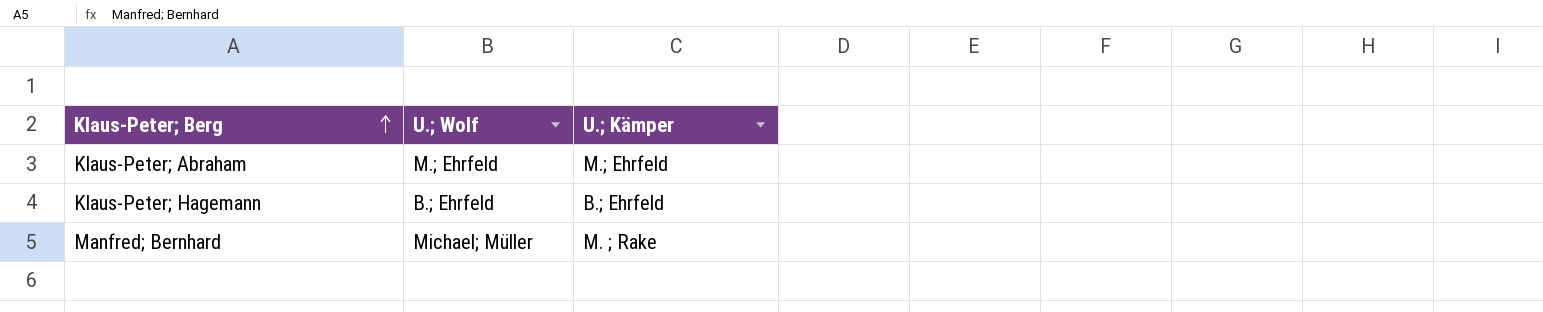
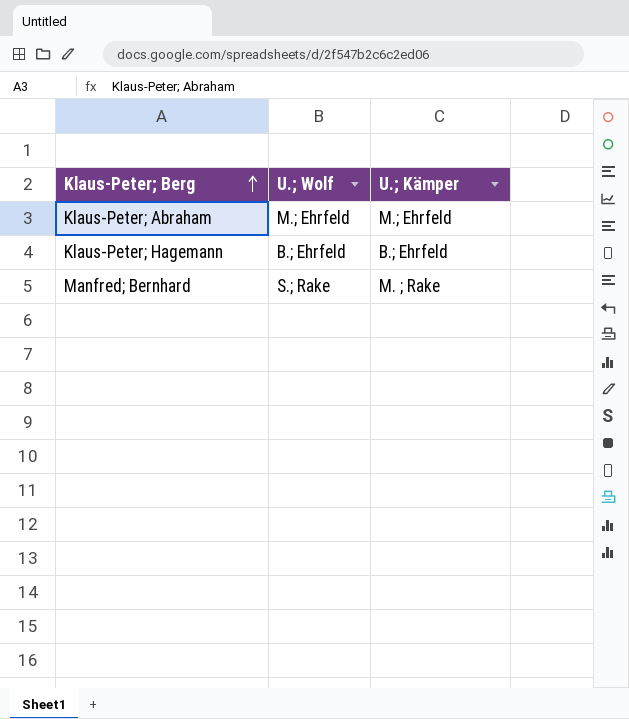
Manfred; Bernhard | U.; Wolf: Michael; Müller -> S.; Rake

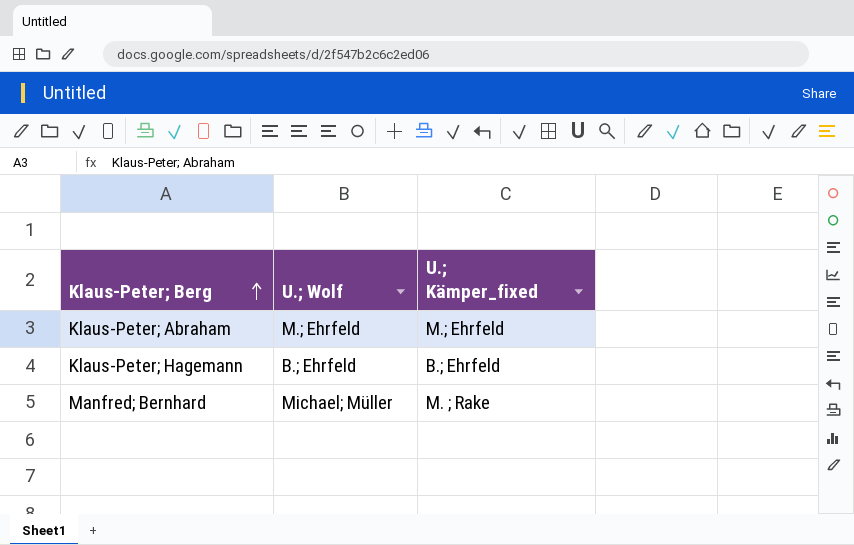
column name: U.; Kämper -> U.; Kämper_fixed
Manfred; Bernhard | U.; Wolf: S.; Rake -> Michael; Müller

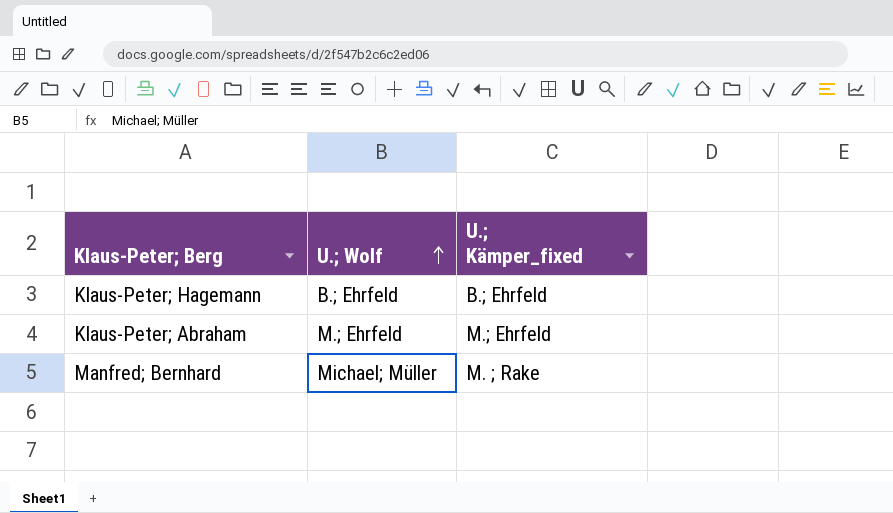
row order: Klaus-Peter; Berg ascending -> U.; Wolf ascending

